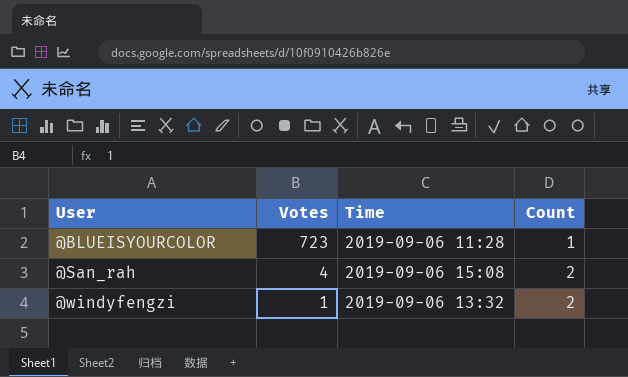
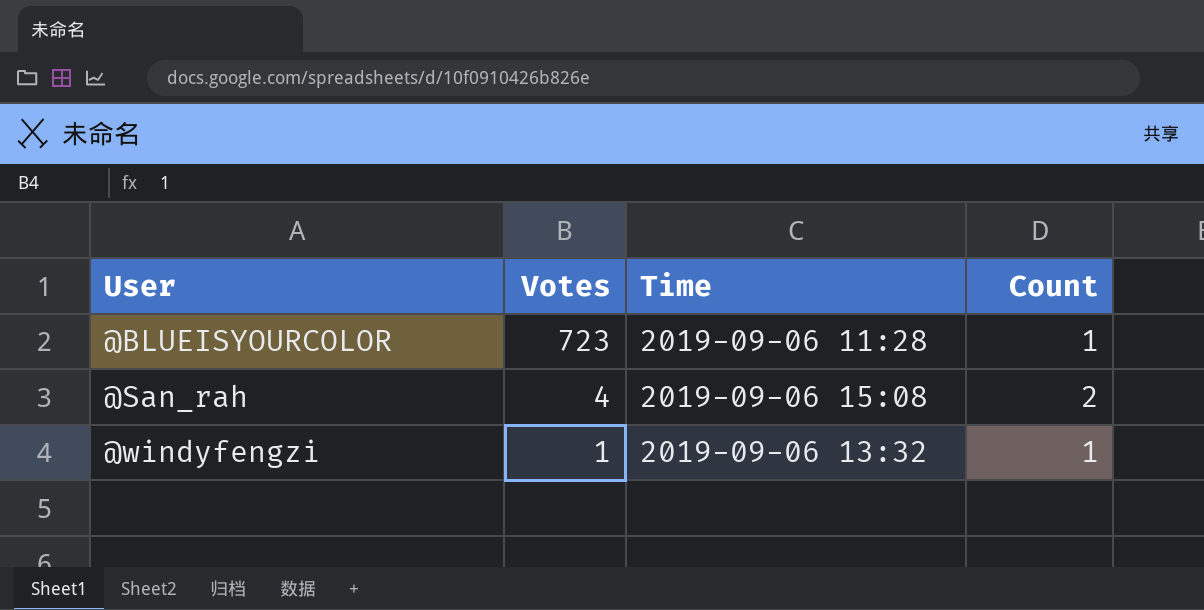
@windyfengzi | Count: 2 -> 1

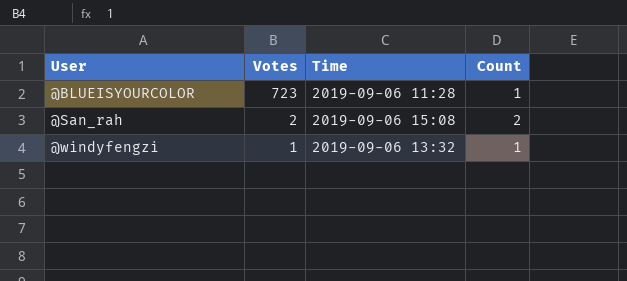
@San_rah | Votes: 4 -> 2

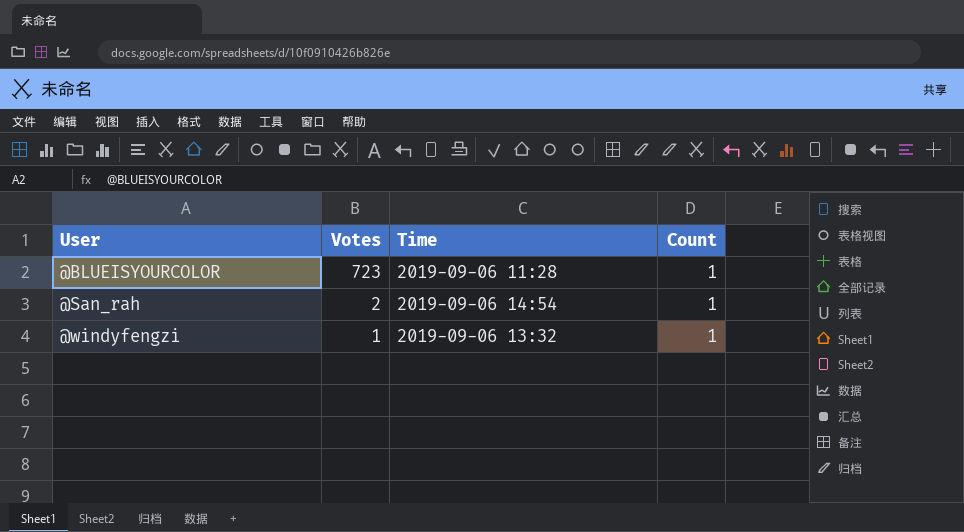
@San_rah | Time: 2019-09-06 15:08 -> 2019-09-06 14:54
@San_rah | Count: 2 -> 1

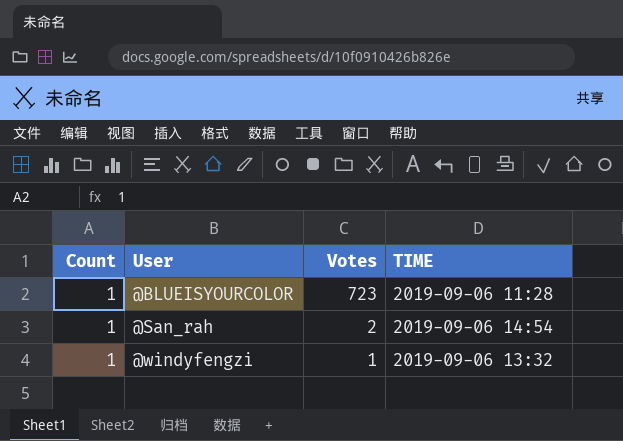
column Count | position: 4 -> 1
column name: Time -> TIME

